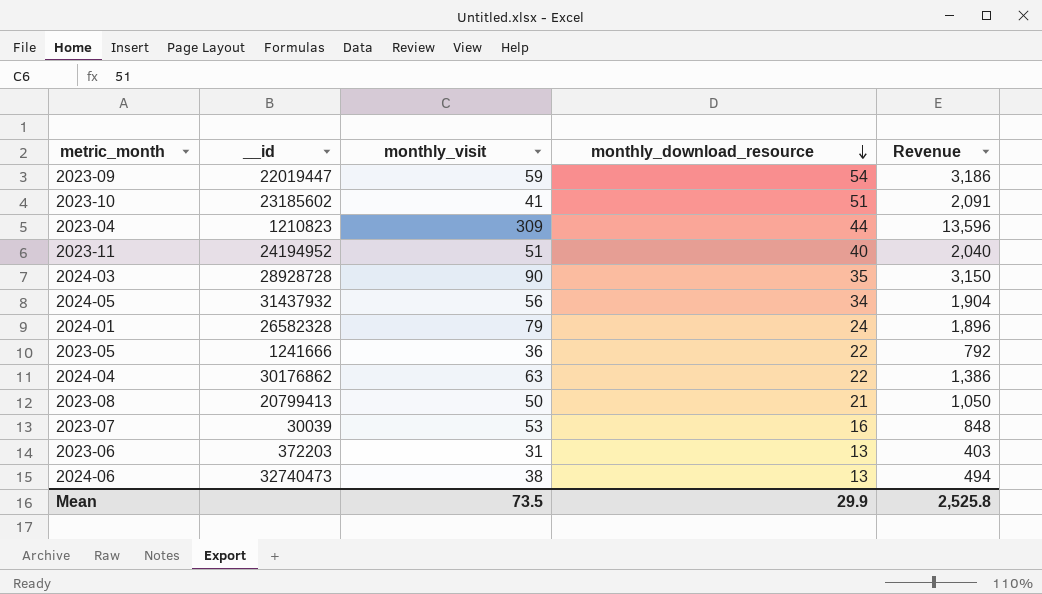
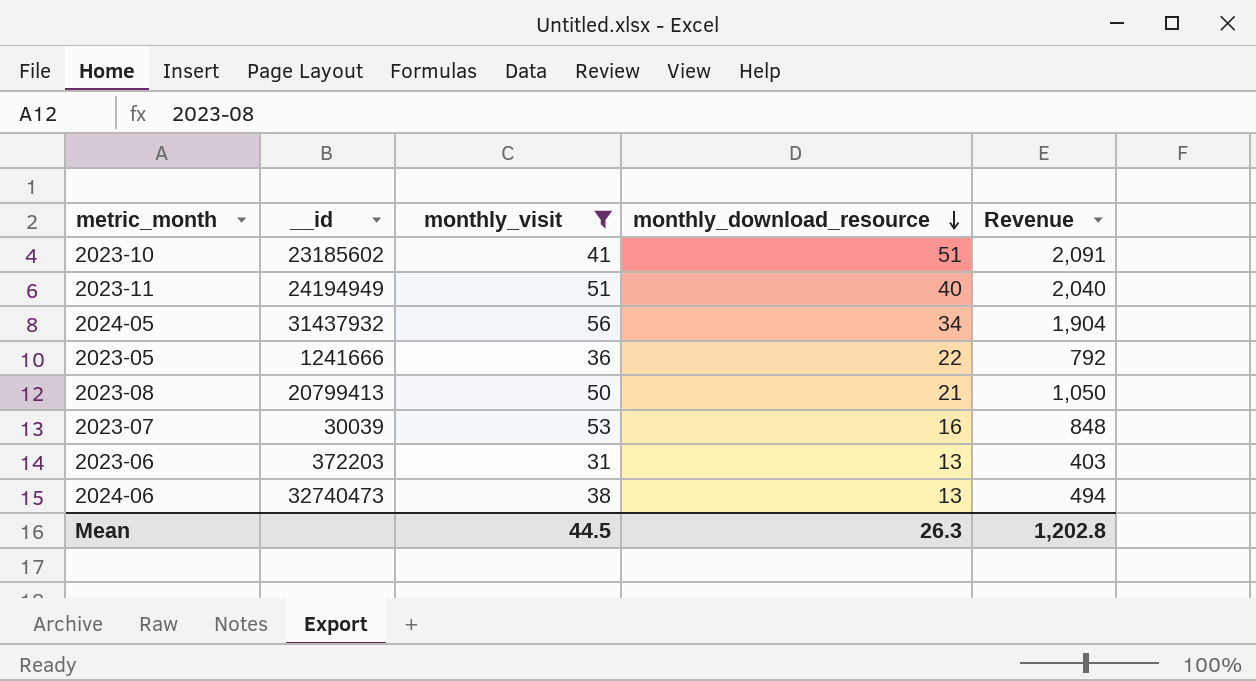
filter: none -> monthly_visit <= 56
2023-11 | __id: 24194952 -> 24194949
Mean | monthly_visit: 73.5 -> 44.5
Mean | monthly_download_resource: 29.9 -> 26.3
Mean | Revenue: 2,525.8 -> 1,202.8

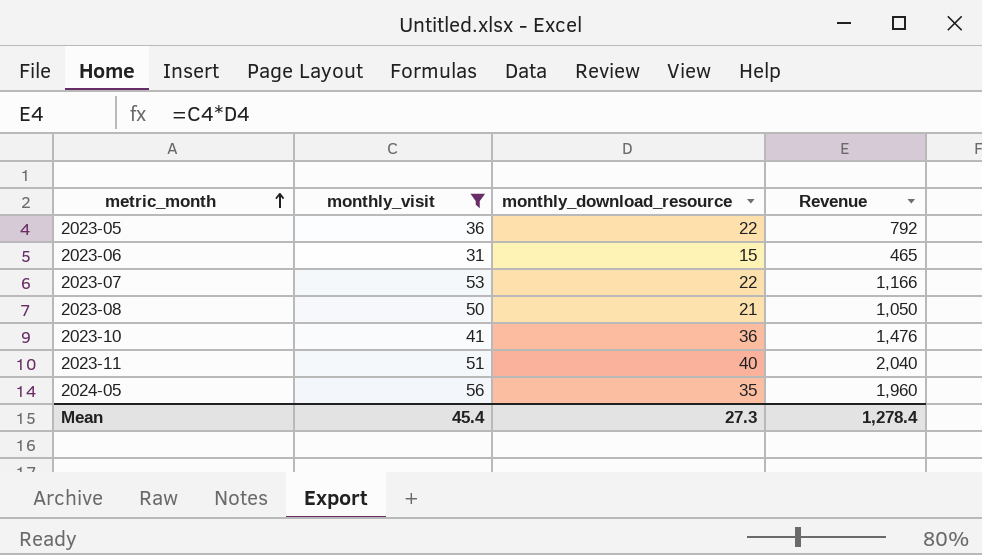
row order: monthly_download_resource descending -> metric_month ascending
column __id | position: 2 -> none
row 2024-06: 32740473 | 38 | 13 | 494 -> none
2023-06 | monthly_download_resource: 13 -> 15
2023-06 | Revenue: 403 -> 465
2023-07 | monthly_download_resource: 16 -> 22
2023-07 | Revenue: 848 -> 1,166
2023-10 | monthly_download_resource: 51 -> 36
2023-10 | Revenue: 2,091 -> 1,476
2024-05 | monthly_download_resource: 34 -> 35
2024-05 | Revenue: 1,904 -> 1,960
Mean | monthly_visit: 44.5 -> 45.4
Mean | monthly_download_resource: 26.3 -> 27.3
Mean | Revenue: 1,202.8 -> 1,278.4

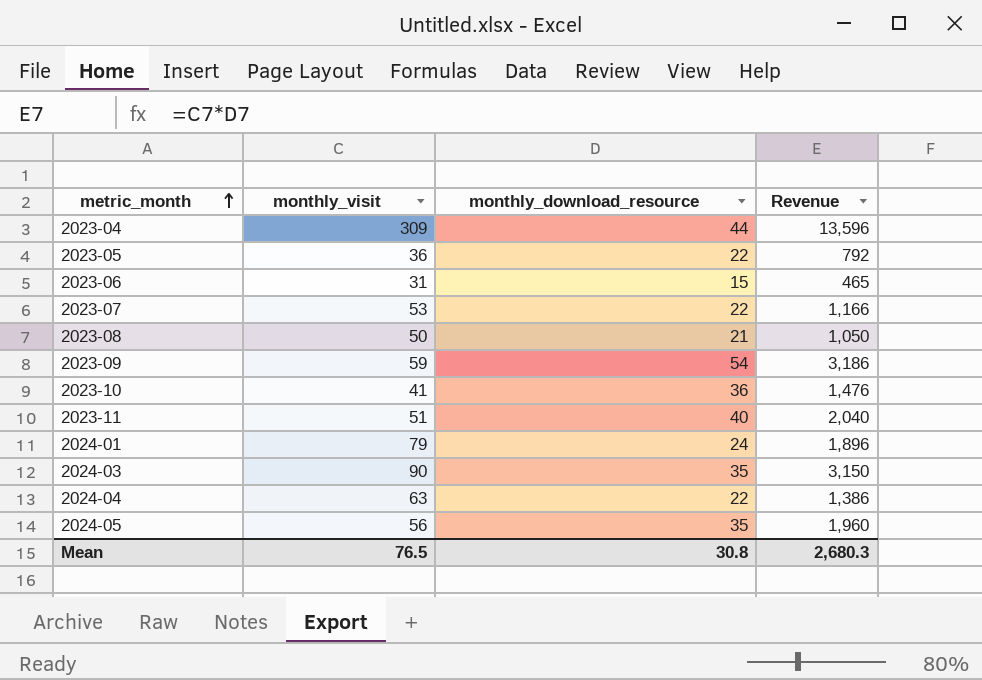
filter: monthly_visit <= 56 -> none
Mean | monthly_visit: 45.4 -> 76.5
Mean | monthly_download_resource: 27.3 -> 30.8
Mean | Revenue: 1,278.4 -> 2,680.3

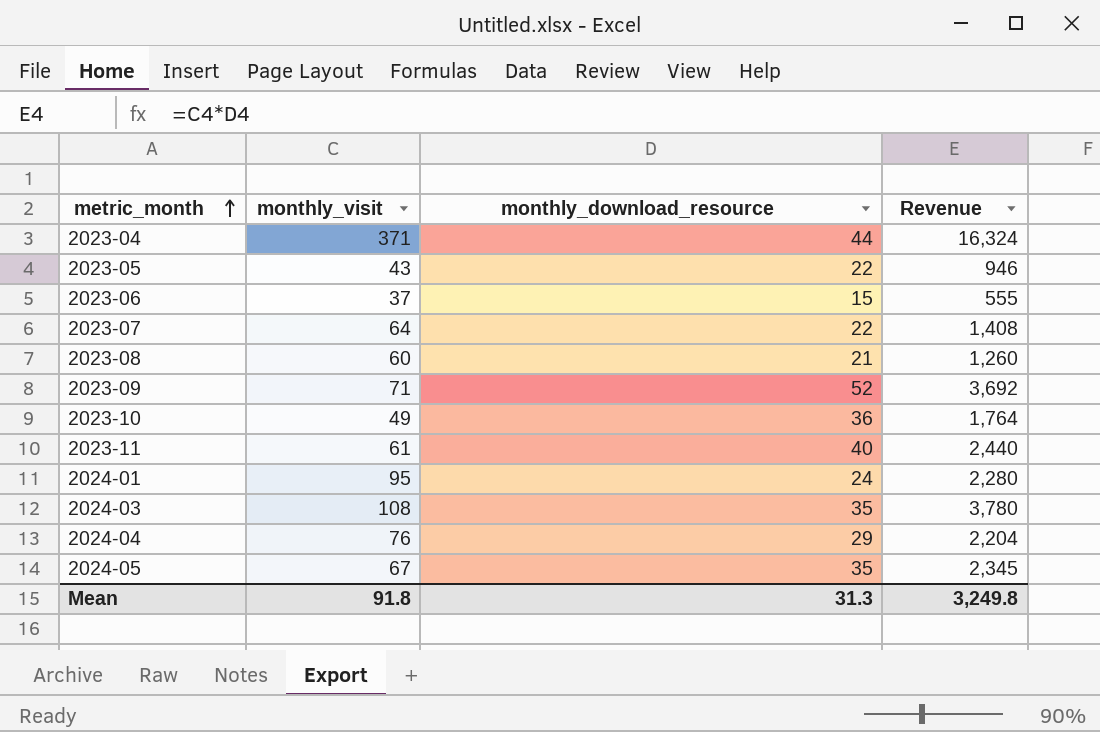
2023-04 | monthly_visit: 309 -> 371
2023-04 | Revenue: 13,596 -> 16,324
2023-05 | monthly_visit: 36 -> 43
2023-05 | Revenue: 792 -> 946
2023-06 | monthly_visit: 31 -> 37
2023-06 | Revenue: 465 -> 555
2023-07 | monthly_visit: 53 -> 64
2023-07 | Revenue: 1,166 -> 1,408
2023-08 | monthly_visit: 50 -> 60
2023-08 | Revenue: 1,050 -> 1,260
2023-09 | monthly_visit: 59 -> 71
2023-09 | monthly_download_resource: 54 -> 52
2023-09 | Revenue: 3,186 -> 3,692
2023-10 | monthly_visit: 41 -> 49
2023-10 | Revenue: 1,476 -> 1,764
2023-11 | monthly_visit: 51 -> 61
2023-11 | Revenue: 2,040 -> 2,440
2024-01 | monthly_visit: 79 -> 95
2024-01 | Revenue: 1,896 -> 2,280
2024-03 | monthly_visit: 90 -> 108
2024-03 | Revenue: 3,150 -> 3,780
2024-04 | monthly_visit: 63 -> 76
2024-04 | monthly_download_resource: 22 -> 29
2024-04 | Revenue: 1,386 -> 2,204
2024-05 | monthly_visit: 56 -> 67
2024-05 | Revenue: 1,960 -> 2,345
Mean | monthly_visit: 76.5 -> 91.8
Mean | monthly_download_resource: 30.8 -> 31.3
Mean | Revenue: 2,680.3 -> 3,249.8

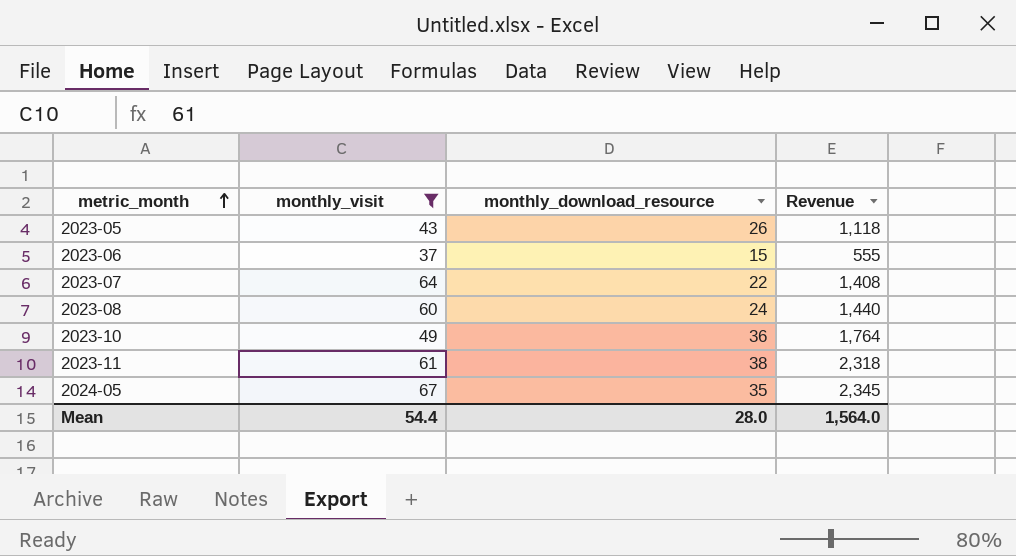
filter: none -> monthly_visit <= 67
2023-05 | monthly_download_resource: 22 -> 26
2023-05 | Revenue: 946 -> 1,118
2023-08 | monthly_download_resource: 21 -> 24
2023-08 | Revenue: 1,260 -> 1,440
2023-11 | monthly_download_resource: 40 -> 38
2023-11 | Revenue: 2,440 -> 2,318
Mean | monthly_visit: 91.8 -> 54.4
Mean | monthly_download_resource: 31.3 -> 28.0
Mean | Revenue: 3,249.8 -> 1,564.0

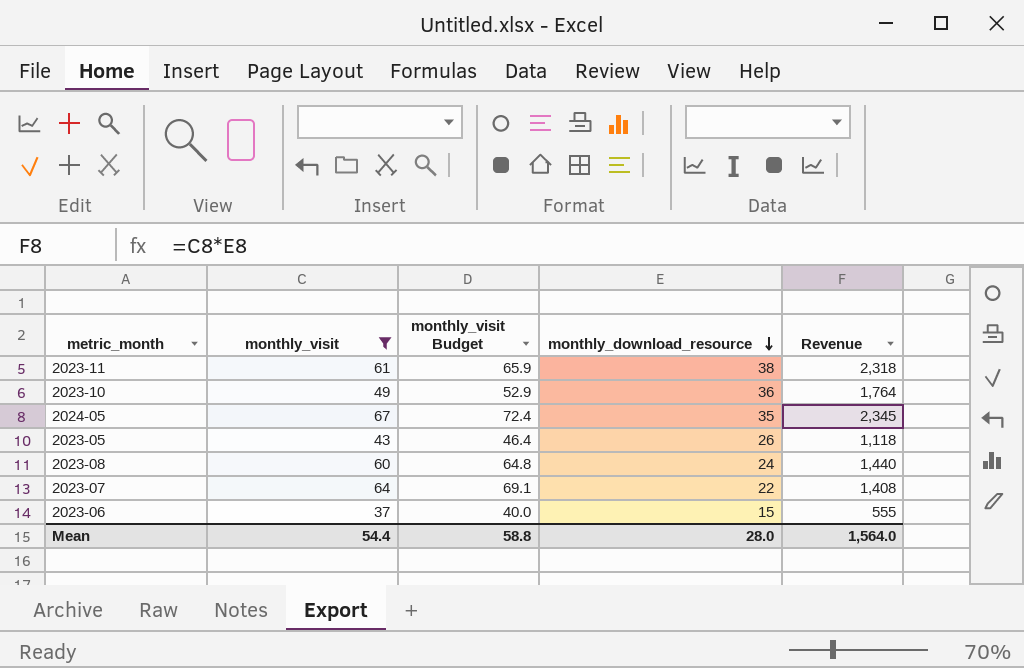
row order: metric_month ascending -> monthly_download_resource descending
column monthly_visit Budget | formula: none -> [monthly_visit] * 1.08

